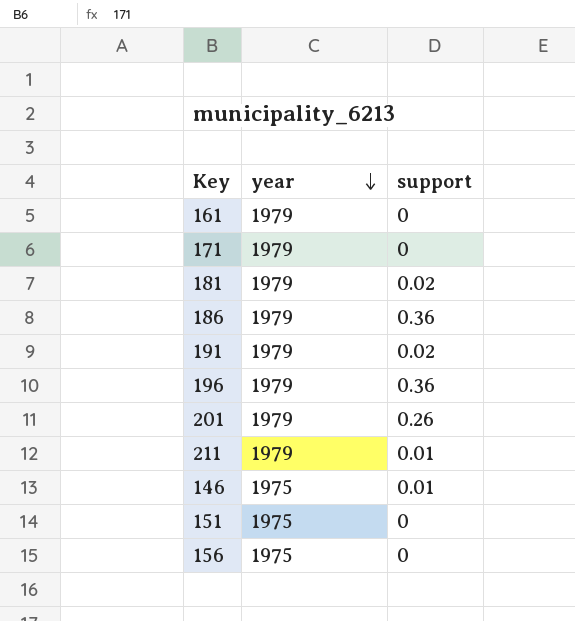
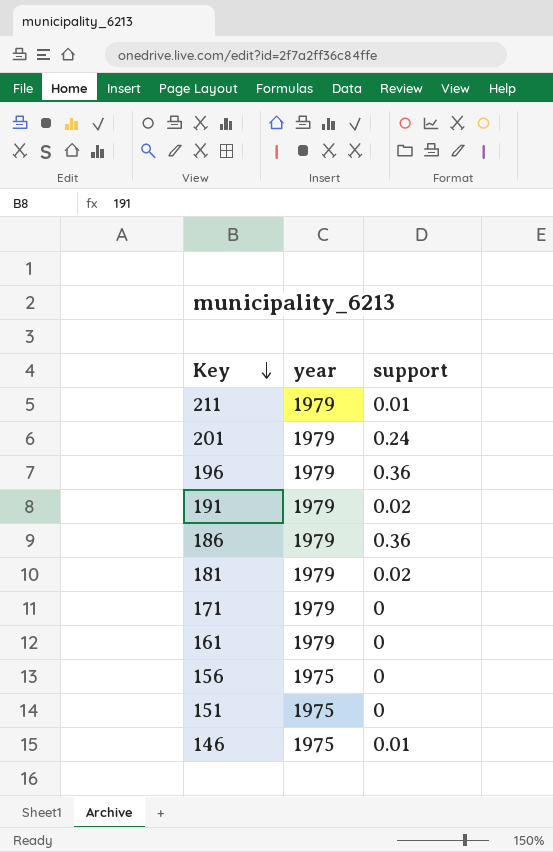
row order: year descending -> Key descending
201 | support: 0.26 -> 0.24

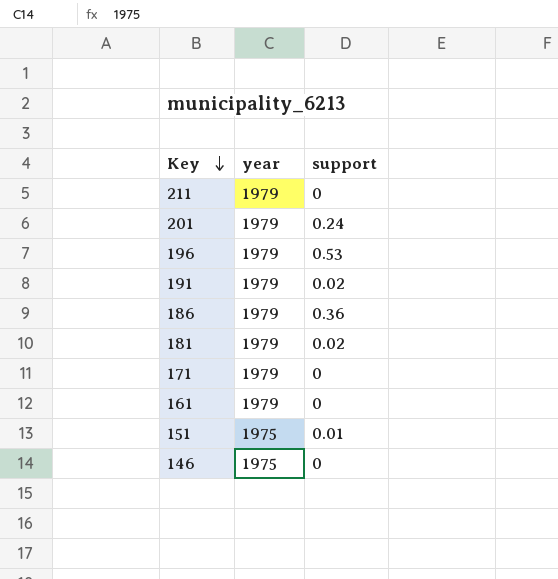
row 156: 1975 | 0 -> none
211 | support: 0.01 -> 0
196 | support: 0.36 -> 0.53
151 | support: 0 -> 0.01
146 | support: 0.01 -> 0

